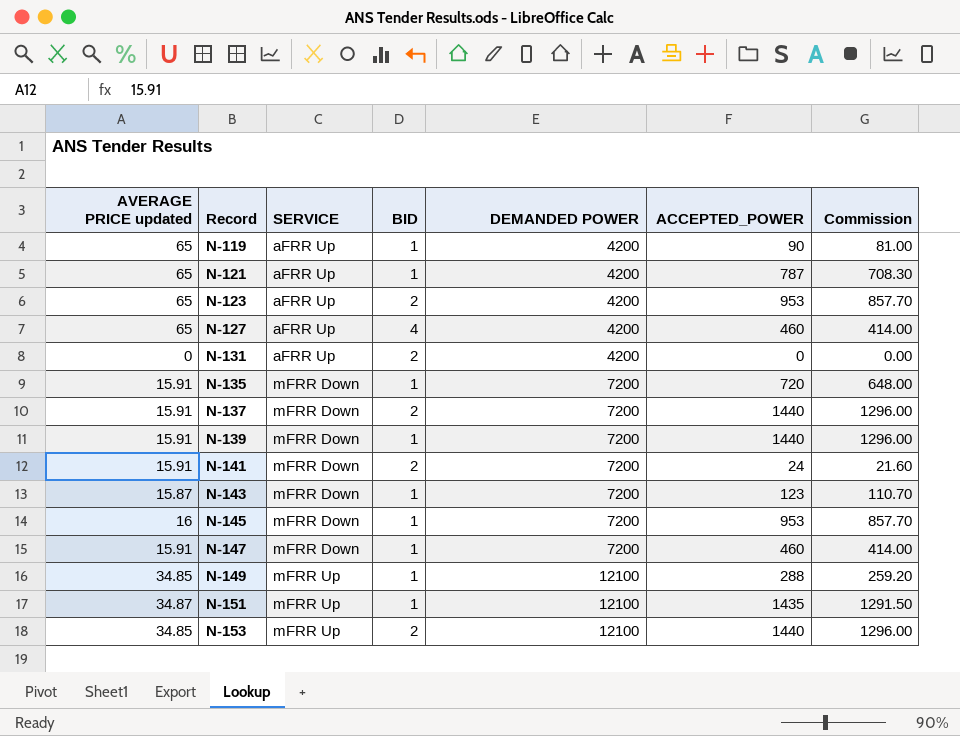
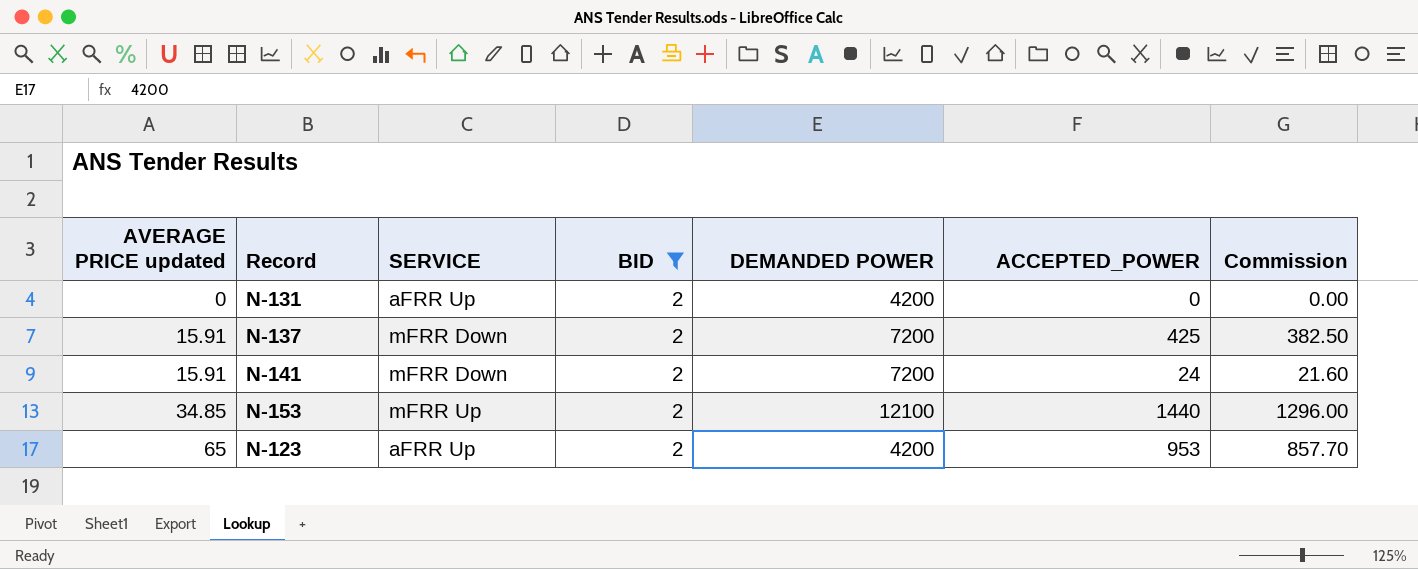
filter: none -> BID = 2
row order: Record ascending -> AVERAGE PRICE updated ascending
N-137 | ACCEPTED_POWER: 1440 -> 425
N-137 | Commission: 1296.00 -> 382.50

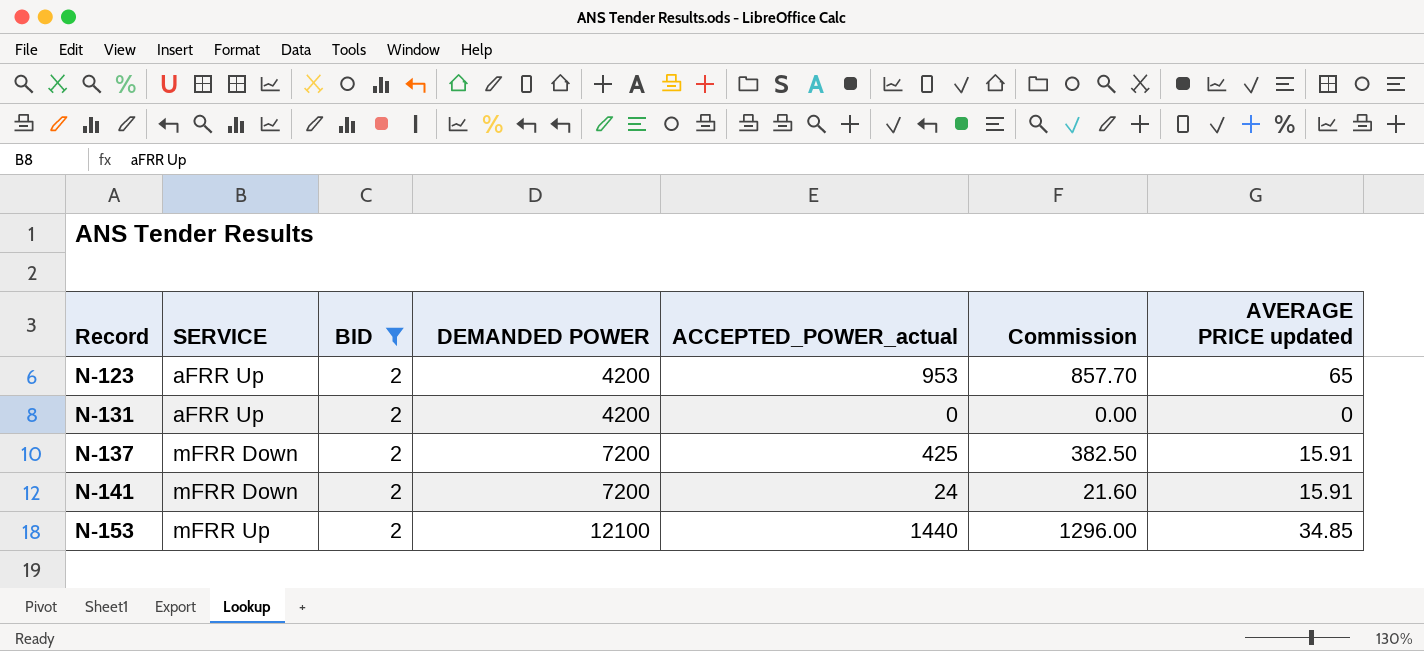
row order: AVERAGE PRICE updated ascending -> Record ascending
column name: ACCEPTED_POWER -> ACCEPTED_POWER_actual
column AVERAGE PRICE updated | position: 1 -> 7

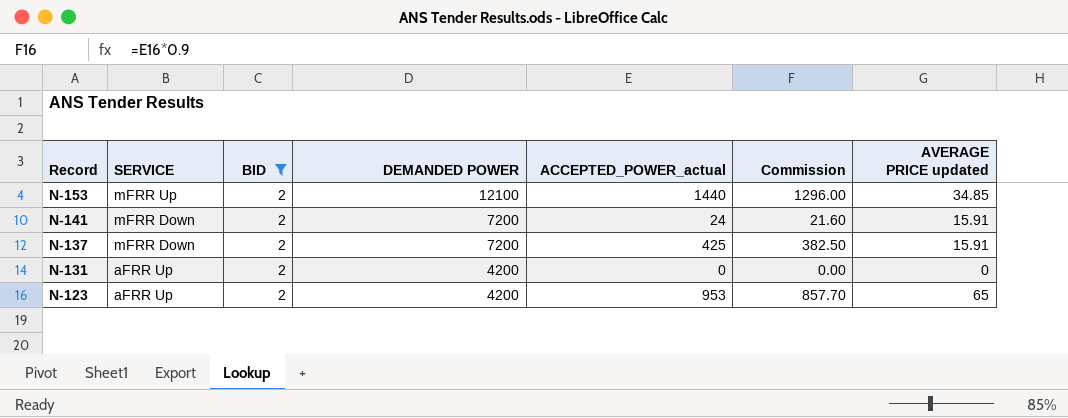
row order: Record ascending -> Record descending

